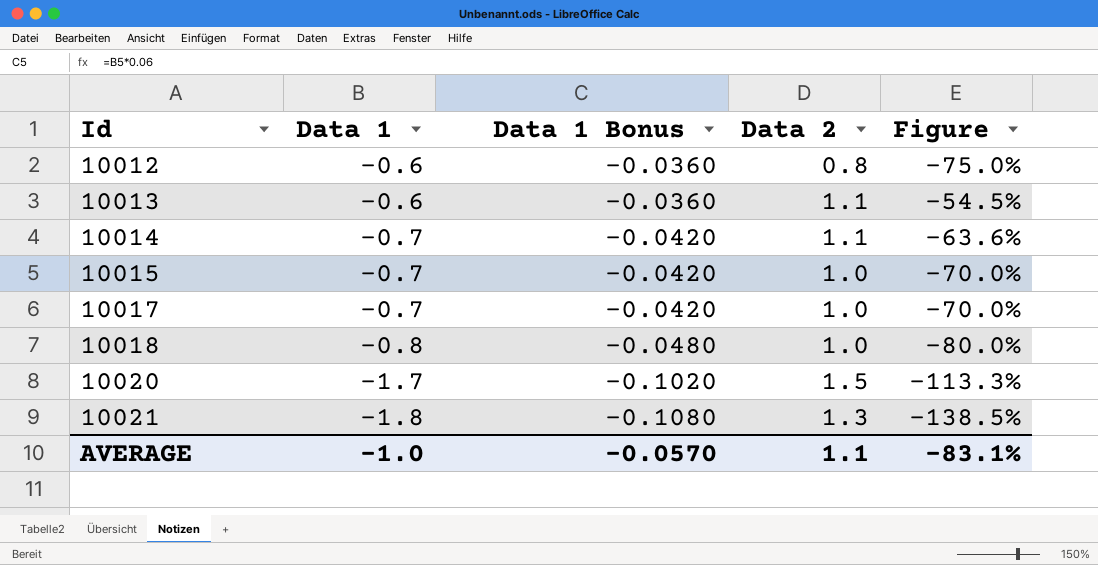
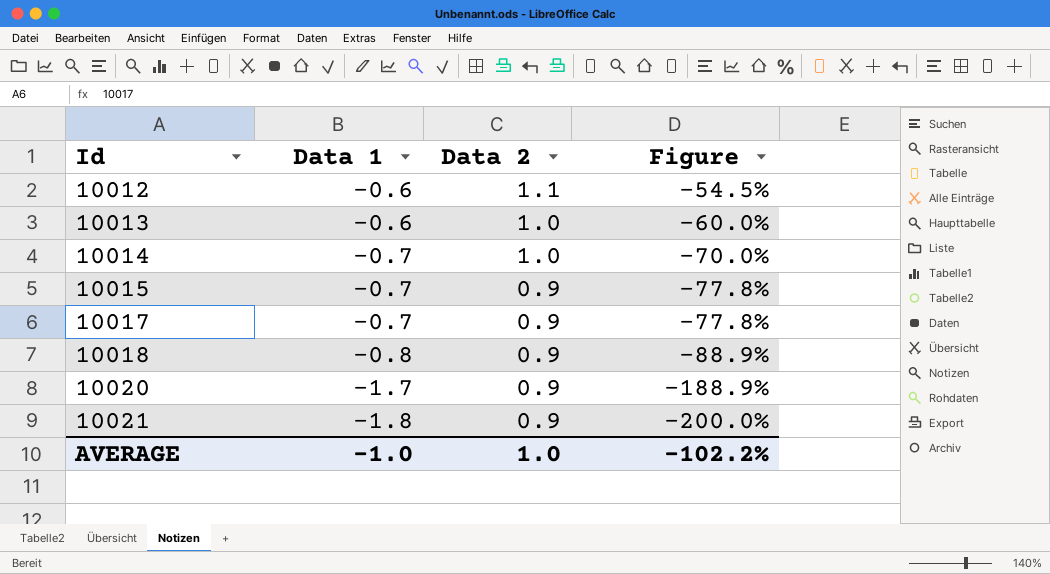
column Data 1 Bonus | formula: [Data 1] * 0.06 -> none
10012 | Data 2: 0.8 -> 1.1
10012 | Figure: -75.0% -> -54.5%
10013 | Data 2: 1.1 -> 1.0
10013 | Figure: -54.5% -> -60.0%
10014 | Data 2: 1.1 -> 1.0
10014 | Figure: -63.6% -> -70.0%
10015 | Data 2: 1.0 -> 0.9
10015 | Figure: -70.0% -> -77.8%
10017 | Data 2: 1.0 -> 0.9
10017 | Figure: -70.0% -> -77.8%
10018 | Data 2: 1.0 -> 0.9
10018 | Figure: -80.0% -> -88.9%
10020 | Data 2: 1.5 -> 0.9
10020 | Figure: -113.3% -> -188.9%
10021 | Data 2: 1.3 -> 0.9
10021 | Figure: -138.5% -> -200.0%
AVERAGE | Data 2: 1.1 -> 1.0
AVERAGE | Figure: -83.1% -> -102.2%

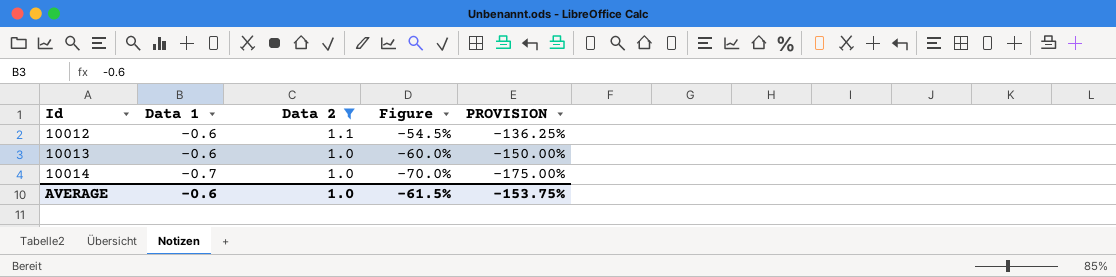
filter: none -> Data 2 != 0.9
column PROVISION | formula: none -> [Figure] * 2.5
AVERAGE | Data 1: -1.0 -> -0.6
AVERAGE | Figure: -102.2% -> -61.5%

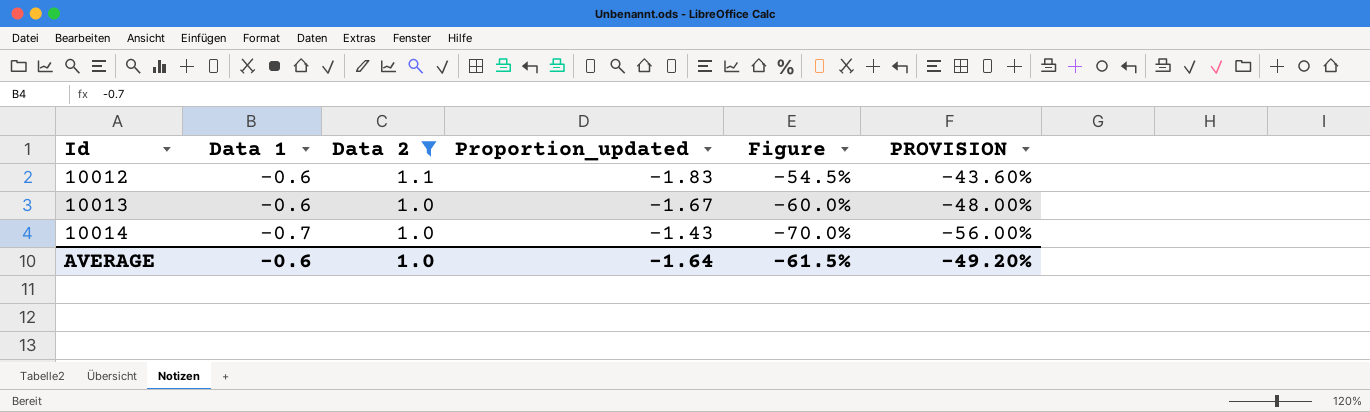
column Proportion_updated | formula: none -> [Data 2] / [Data 1]
column PROVISION | formula: [Figure] * 2.5 -> [Figure] * 0.8
AVERAGE | PROVISION: -153.75% -> -49.20%

